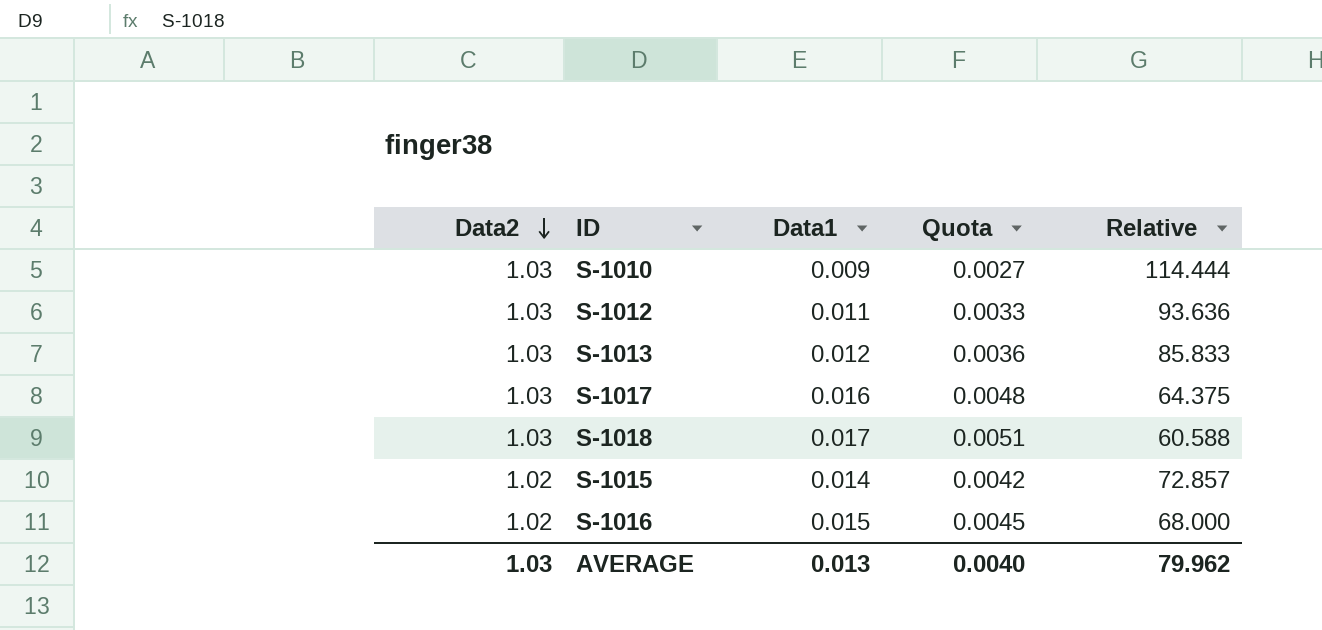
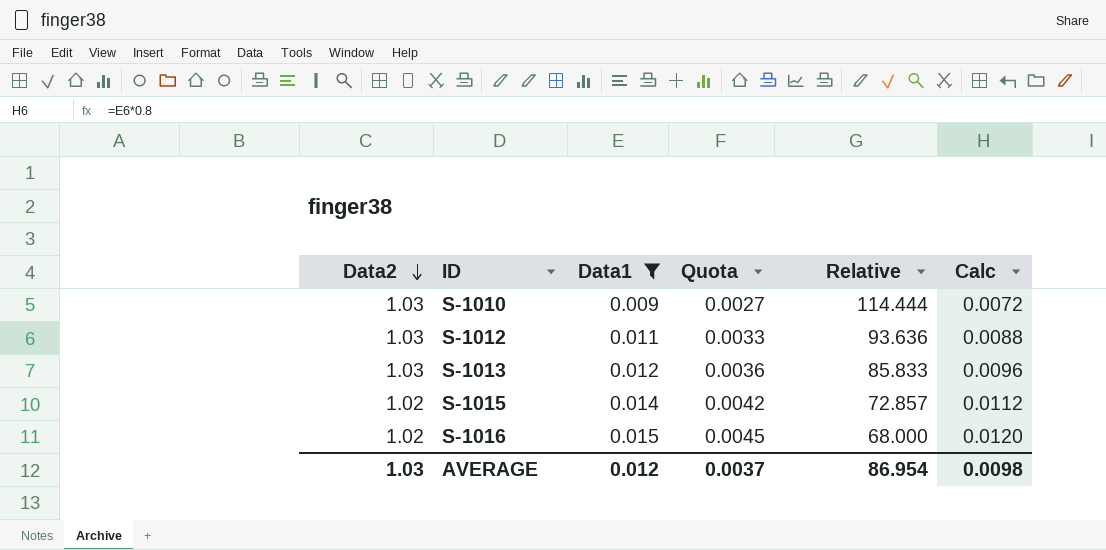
filter: none -> Data1 <= 0.015
column Calc | formula: none -> [Data1] * 0.8
AVERAGE | Data1: 0.013 -> 0.012
AVERAGE | Quota: 0.0040 -> 0.0037
AVERAGE | Relative: 79.962 -> 86.954

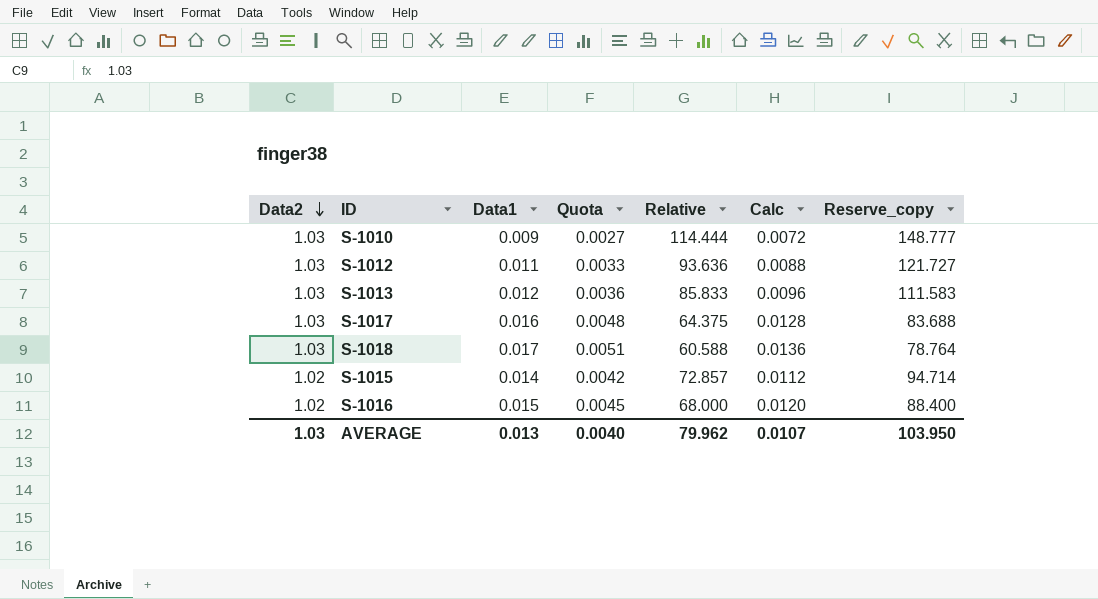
filter: Data1 <= 0.015 -> none
column Reserve_copy | formula: none -> [Relative] * 1.3
AVERAGE | Data1: 0.012 -> 0.013
AVERAGE | Quota: 0.0037 -> 0.0040
AVERAGE | Relative: 86.954 -> 79.962
AVERAGE | Calc: 0.0098 -> 0.0107

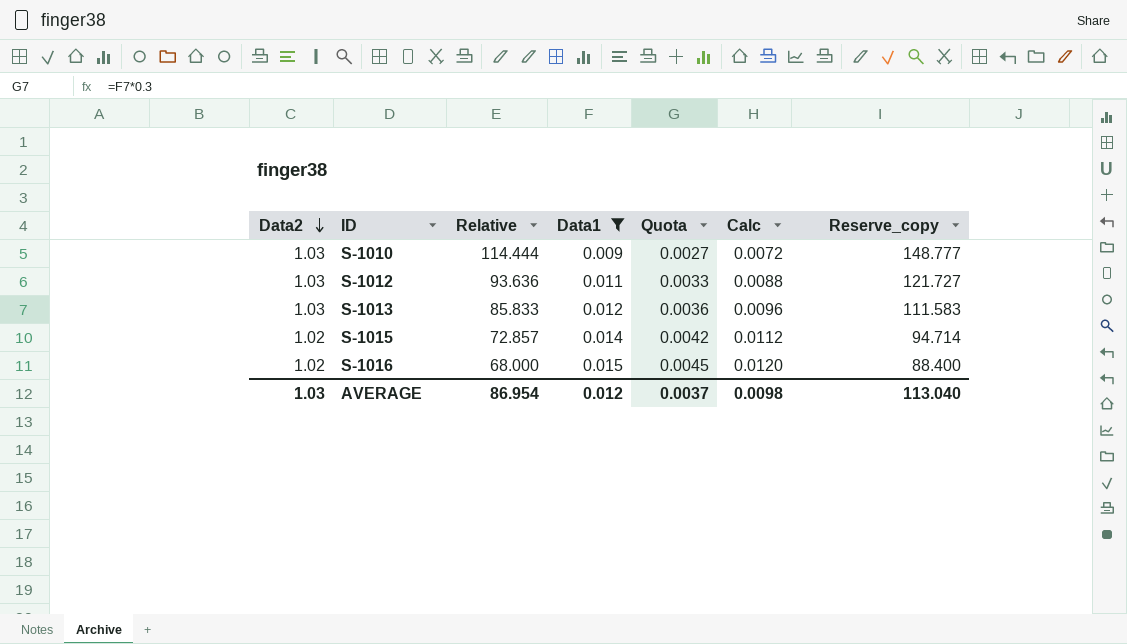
filter: none -> Data1 <= 0.015
column Relative | position: 5 -> 3
AVERAGE | Relative: 79.962 -> 86.954
AVERAGE | Data1: 0.013 -> 0.012
AVERAGE | Quota: 0.0040 -> 0.0037
AVERAGE | Calc: 0.0107 -> 0.0098
AVERAGE | Reserve_copy: 103.950 -> 113.040

